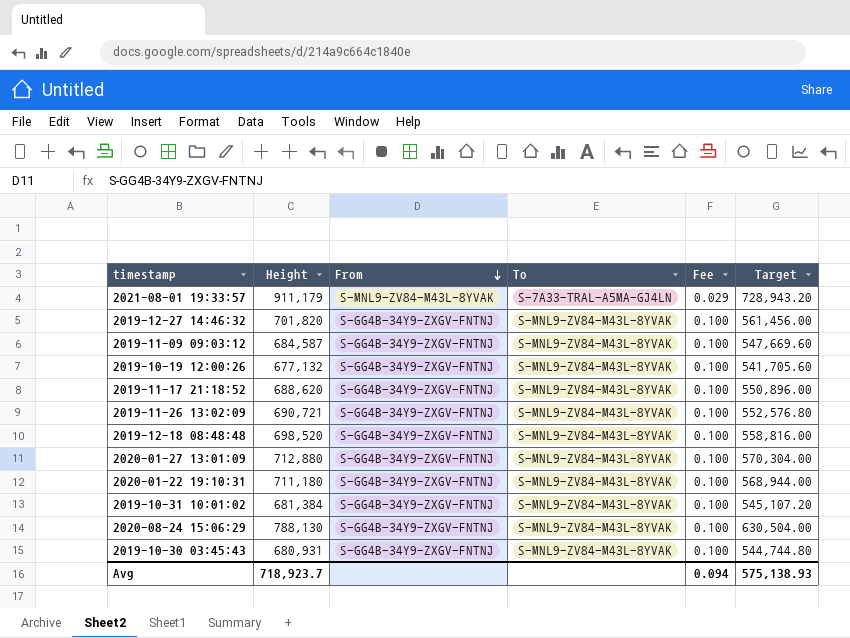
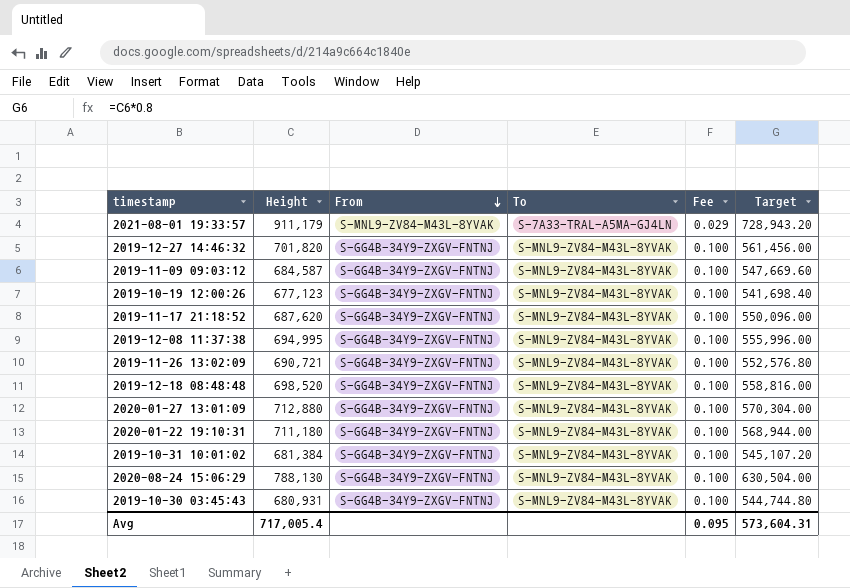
2019-10-19 12:00:26 | Height: 677,132 -> 677,123
2019-10-19 12:00:26 | Target: 541,705.60 -> 541,698.40
2019-11-17 21:18:52 | Height: 688,620 -> 687,620
2019-11-17 21:18:52 | Target: 550,896.00 -> 550,096.00
row 2019-12-08 11:37:38: none -> 694,995 | S-GG4B-34Y9-ZXGV-FNTNJ | S-MNL9-ZV84-M43L-8YVAK | 0.100 | 555,996.00
Avg | Height: 718,923.7 -> 717,005.4
Avg | Fee: 0.094 -> 0.095
Avg | Target: 575,138.93 -> 573,604.31

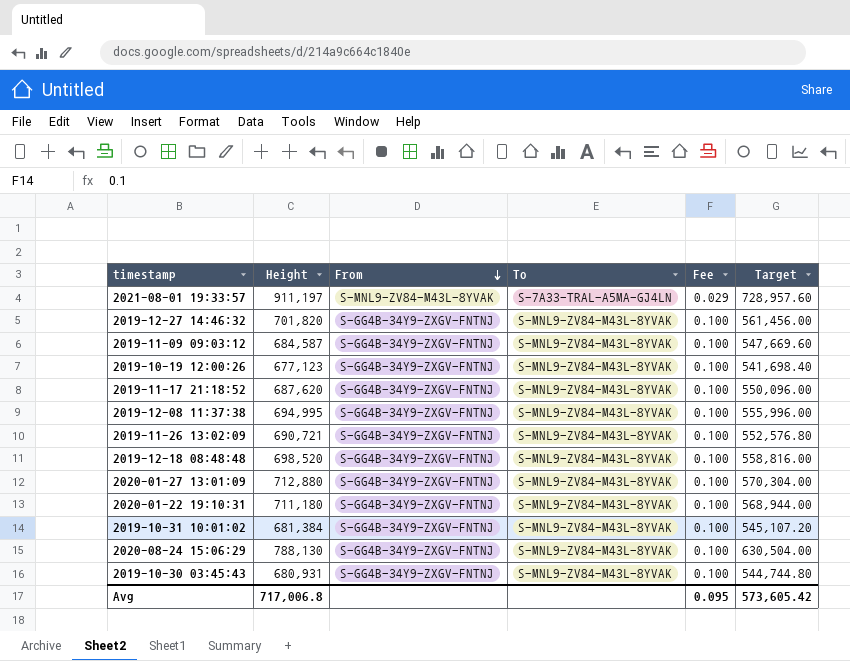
2021-08-01 19:33:57 | Height: 911,179 -> 911,197
2021-08-01 19:33:57 | Target: 728,943.20 -> 728,957.60
Avg | Height: 717,005.4 -> 717,006.8
Avg | Target: 573,604.31 -> 573,605.42

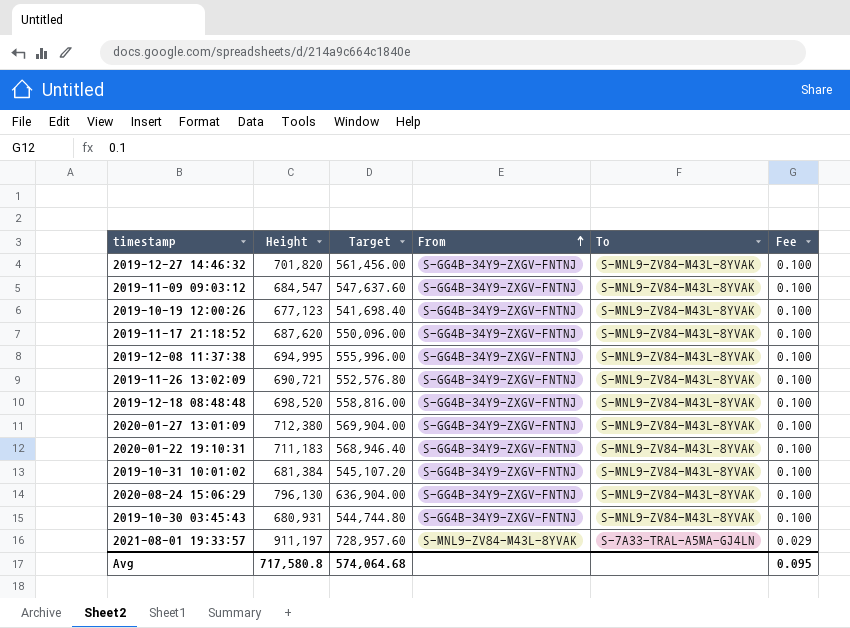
row order: From descending -> From ascending
column Target | position: 6 -> 3
2019-11-09 09:03:12 | Height: 684,587 -> 684,547
2019-11-09 09:03:12 | Target: 547,669.60 -> 547,637.60
2020-01-27 13:01:09 | Height: 712,880 -> 712,380
2020-01-27 13:01:09 | Target: 570,304.00 -> 569,904.00
2020-01-22 19:10:31 | Height: 711,180 -> 711,183
2020-01-22 19:10:31 | Target: 568,944.00 -> 568,946.40
2020-08-24 15:06:29 | Height: 788,130 -> 796,130
2020-08-24 15:06:29 | Target: 630,504.00 -> 636,904.00
Avg | Height: 717,006.8 -> 717,580.8
Avg | Target: 573,605.42 -> 574,064.68

